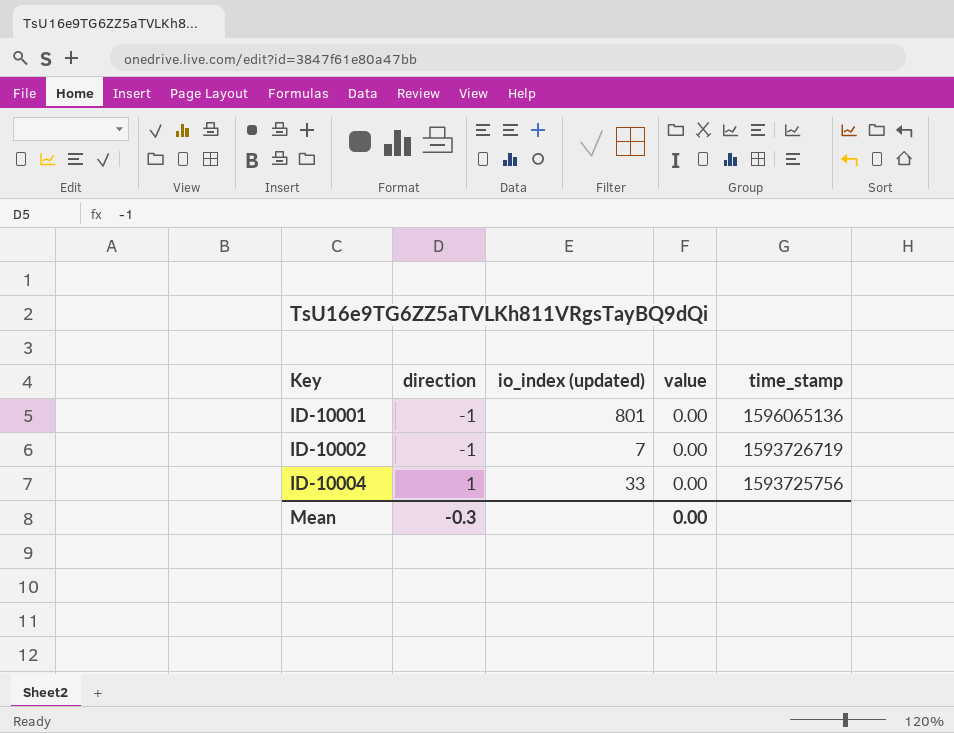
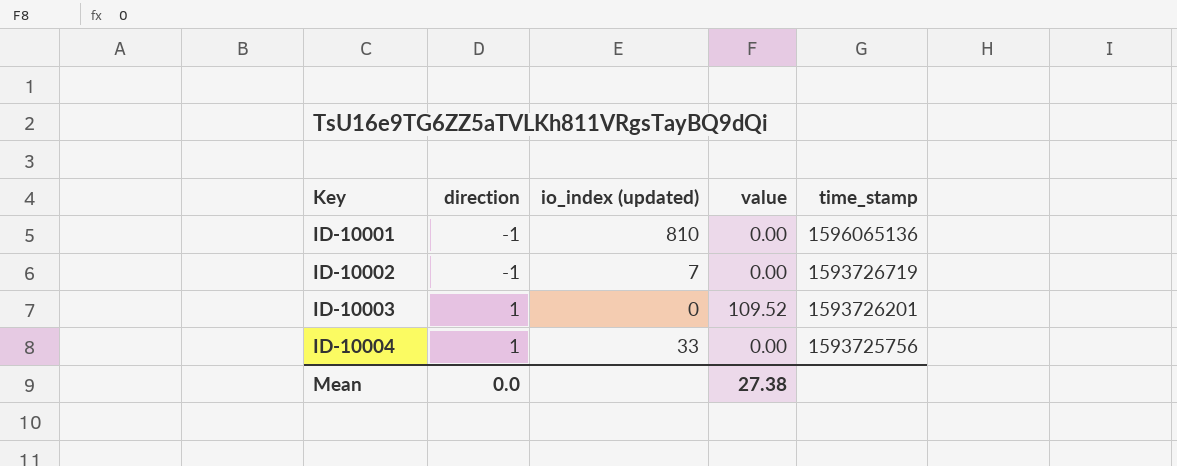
ID-10001 | io_index (updated): 801 -> 810
row ID-10003: none -> 1 | 0 | 109.52 | 1593726201
Mean | direction: -0.3 -> 0.0
Mean | value: 0.00 -> 27.38

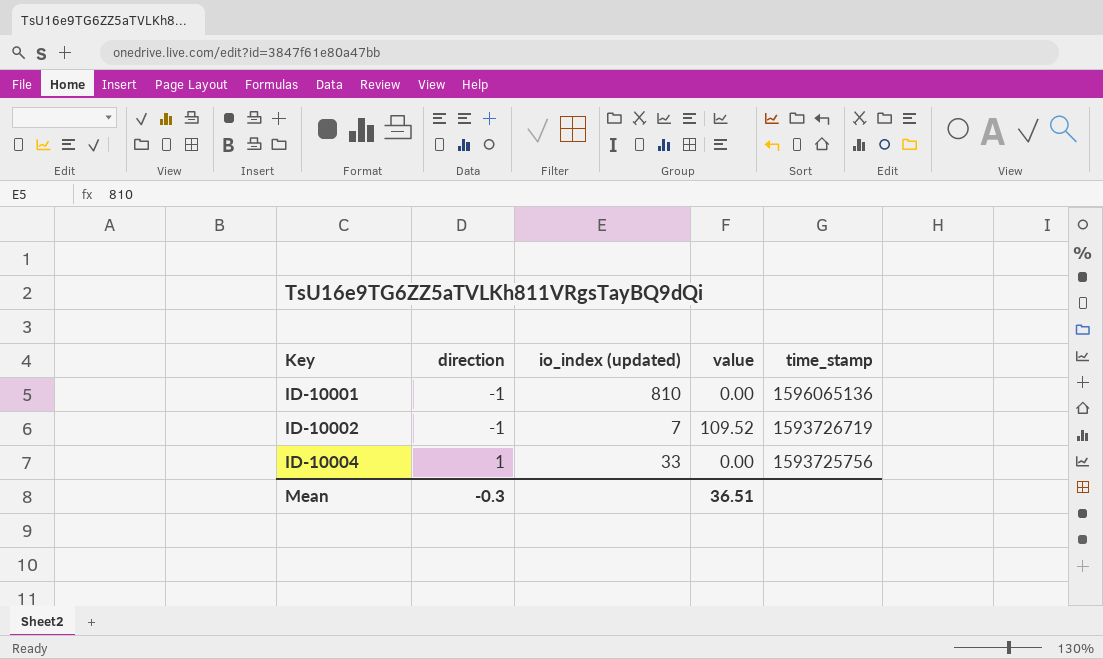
row ID-10003: 1 | 0 | 109.52 | 1593726201 -> none
ID-10002 | value: 0.00 -> 109.52
Mean | direction: 0.0 -> -0.3
Mean | value: 27.38 -> 36.51

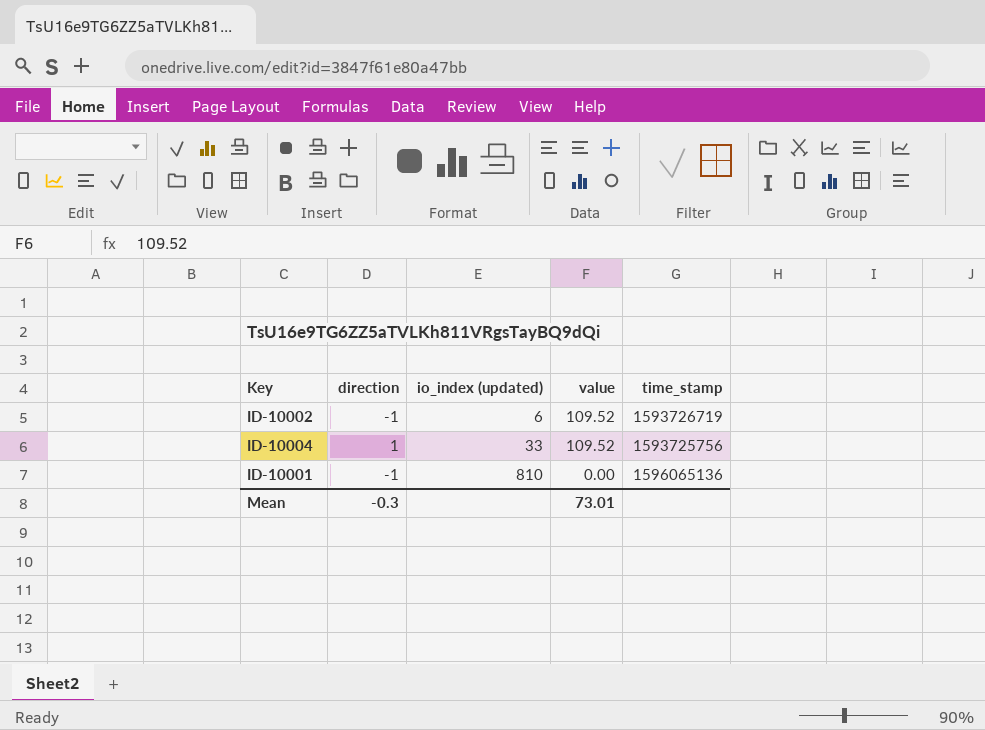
row order: Key ascending -> io_index (updated) ascending
ID-10002 | io_index (updated): 7 -> 6
ID-10004 | value: 0.00 -> 109.52
Mean | value: 36.51 -> 73.01

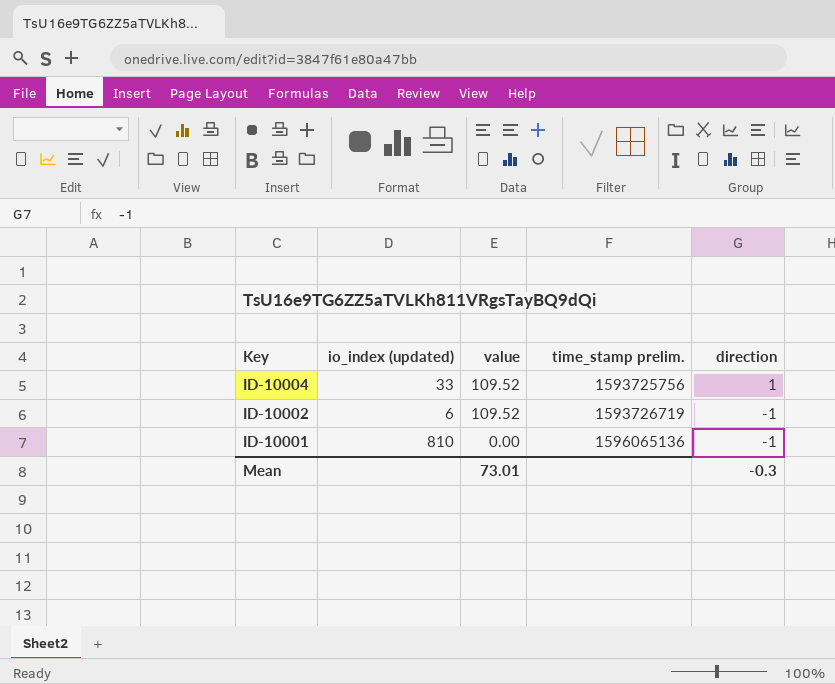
row order: io_index (updated) ascending -> Key descending
column name: time_stamp -> time_stamp prelim.
column direction | position: 2 -> 5

